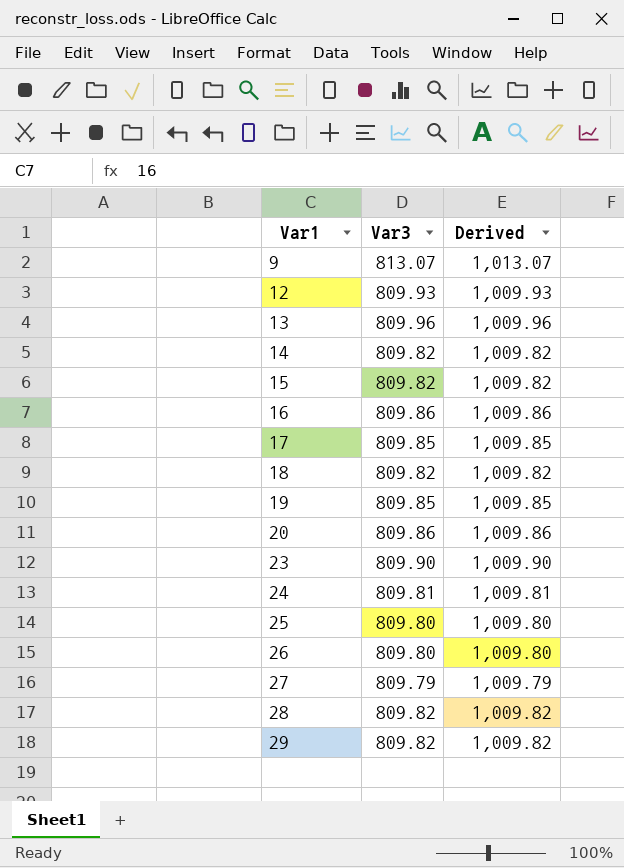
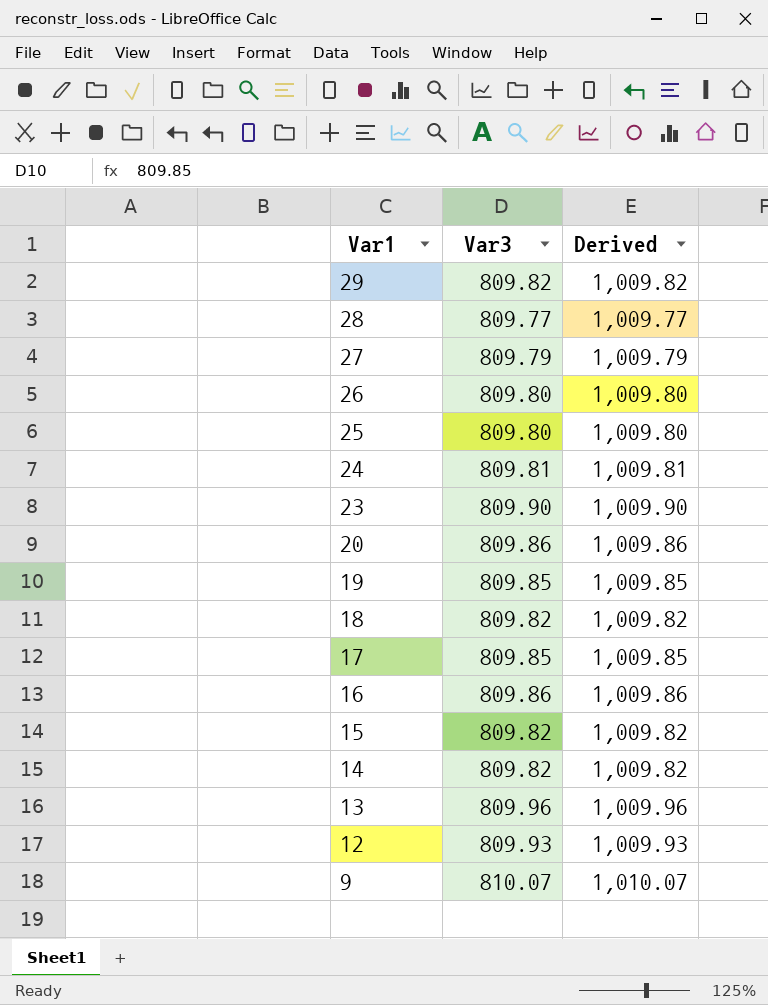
row order: Var1 ascending -> Var1 descending
28 | Var3: 809.82 -> 809.77
28 | Derived: 1,009.82 -> 1,009.77
9 | Var3: 813.07 -> 810.07
9 | Derived: 1,013.07 -> 1,010.07

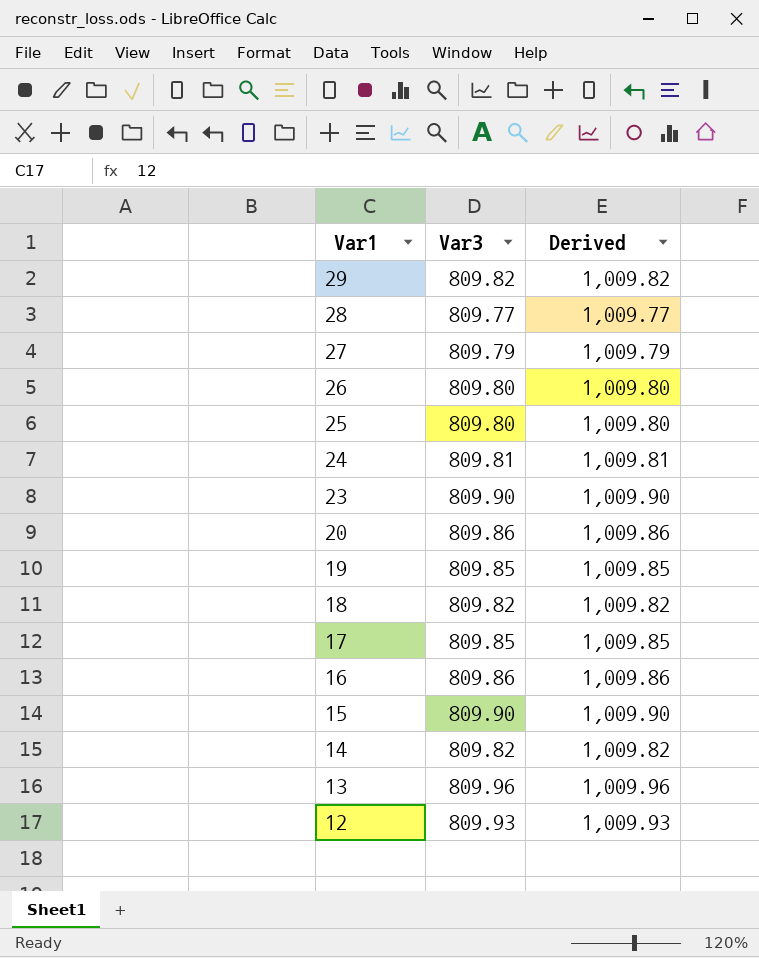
row 9: 810.07 | 1,010.07 -> none
15 | Var3: 809.82 -> 809.90
15 | Derived: 1,009.82 -> 1,009.90

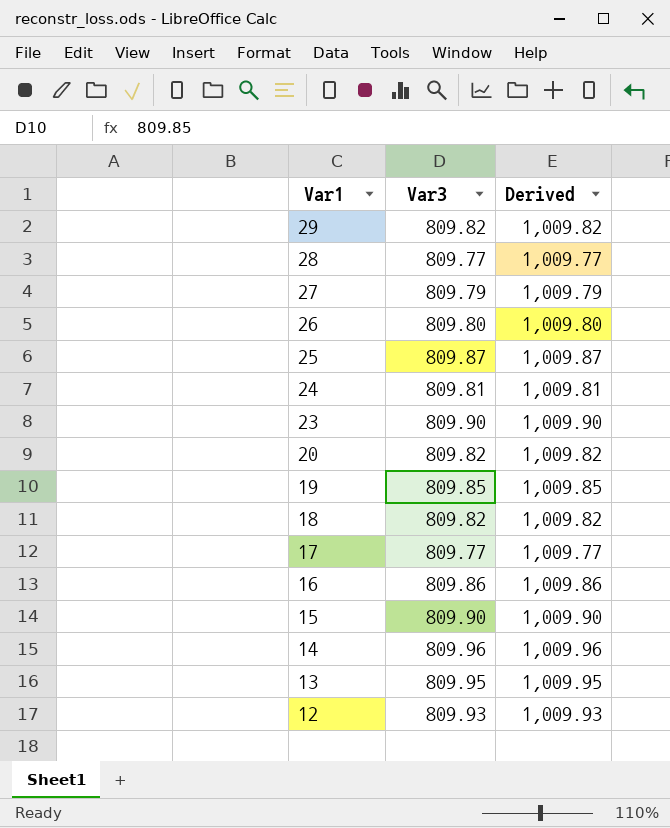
25 | Var3: 809.80 -> 809.87
25 | Derived: 1,009.80 -> 1,009.87
20 | Var3: 809.86 -> 809.82
20 | Derived: 1,009.86 -> 1,009.82
17 | Var3: 809.85 -> 809.77
17 | Derived: 1,009.85 -> 1,009.77
14 | Var3: 809.82 -> 809.96
14 | Derived: 1,009.82 -> 1,009.96
13 | Var3: 809.96 -> 809.95
13 | Derived: 1,009.96 -> 1,009.95

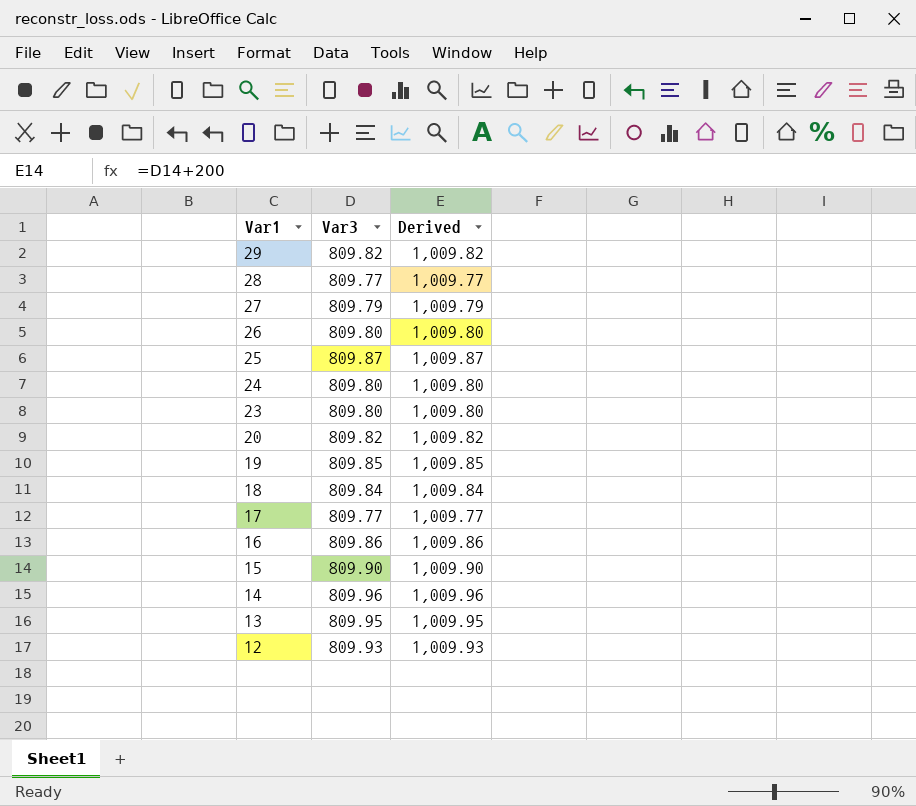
24 | Var3: 809.81 -> 809.80
24 | Derived: 1,009.81 -> 1,009.80
23 | Var3: 809.90 -> 809.80
23 | Derived: 1,009.90 -> 1,009.80
18 | Var3: 809.82 -> 809.84
18 | Derived: 1,009.82 -> 1,009.84

